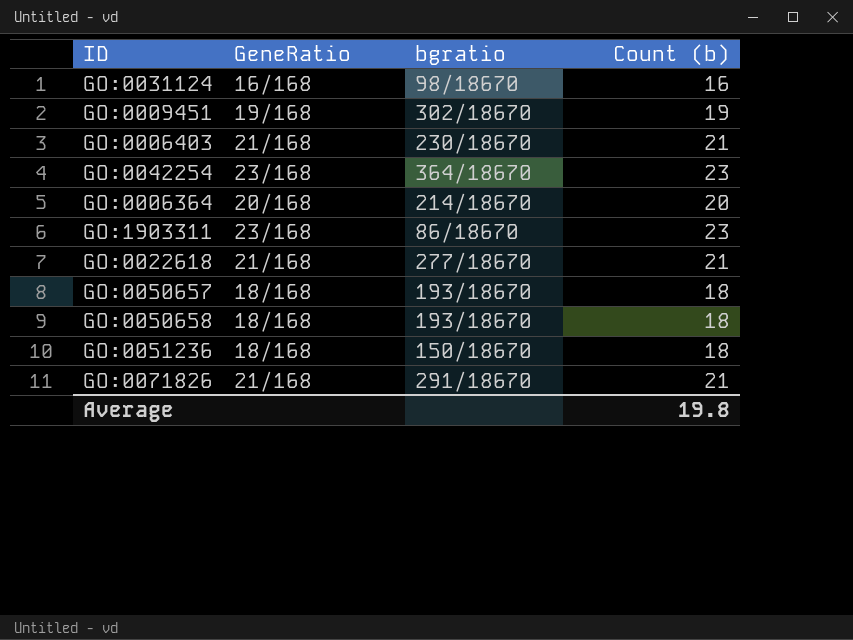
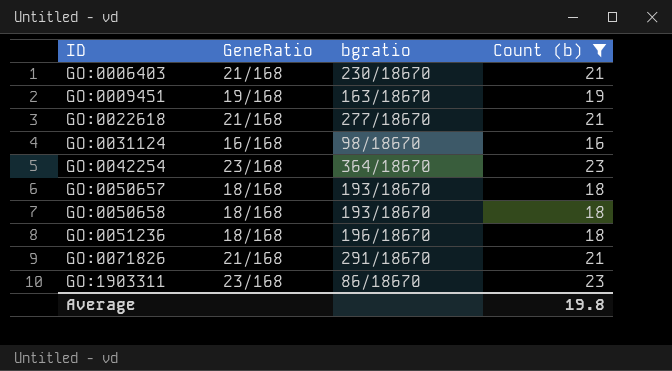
filter: none -> Count (b) != 20
row order: none -> ID ascending
GO:0009451 | bgratio: 302/18670 -> 163/18670
GO:0051236 | bgratio: 150/18670 -> 196/18670

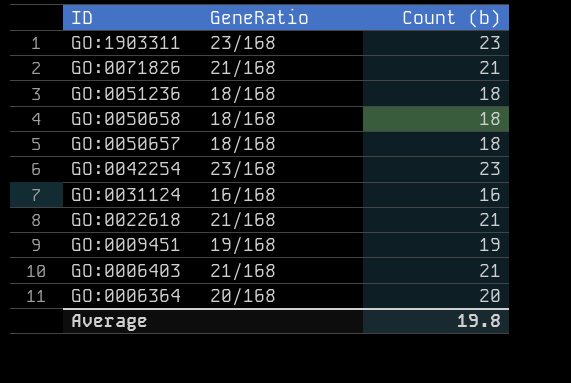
filter: Count (b) != 20 -> none
row order: ID ascending -> ID descending
column bgratio | position: 3 -> none

